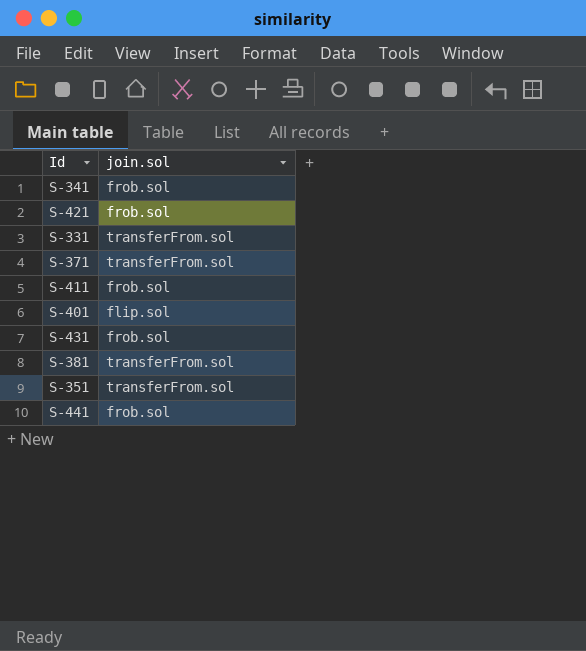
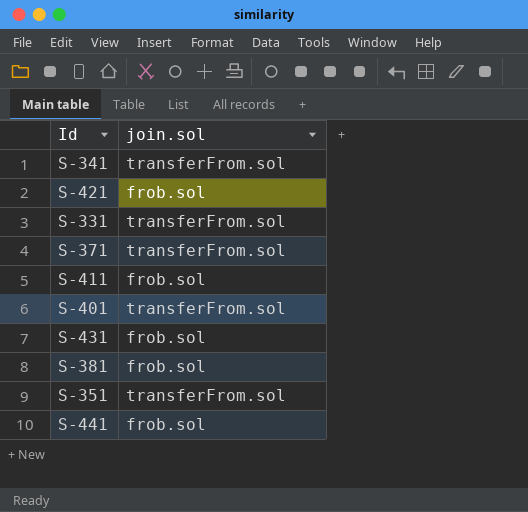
S-341 | join.sol: frob.sol -> transferFrom.sol
S-401 | join.sol: flip.sol -> transferFrom.sol
S-381 | join.sol: transferFrom.sol -> frob.sol

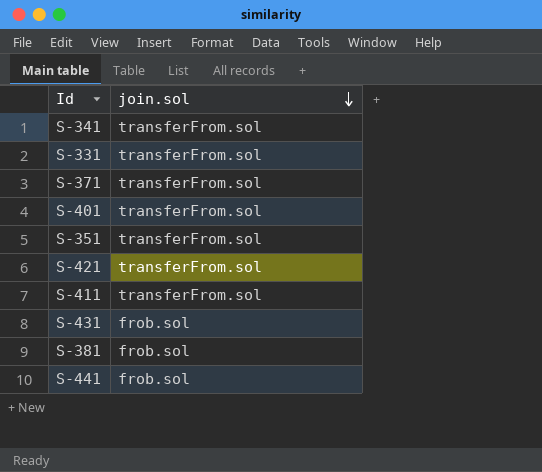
row order: none -> join.sol descending
S-421 | join.sol: frob.sol -> transferFrom.sol
S-411 | join.sol: frob.sol -> transferFrom.sol

